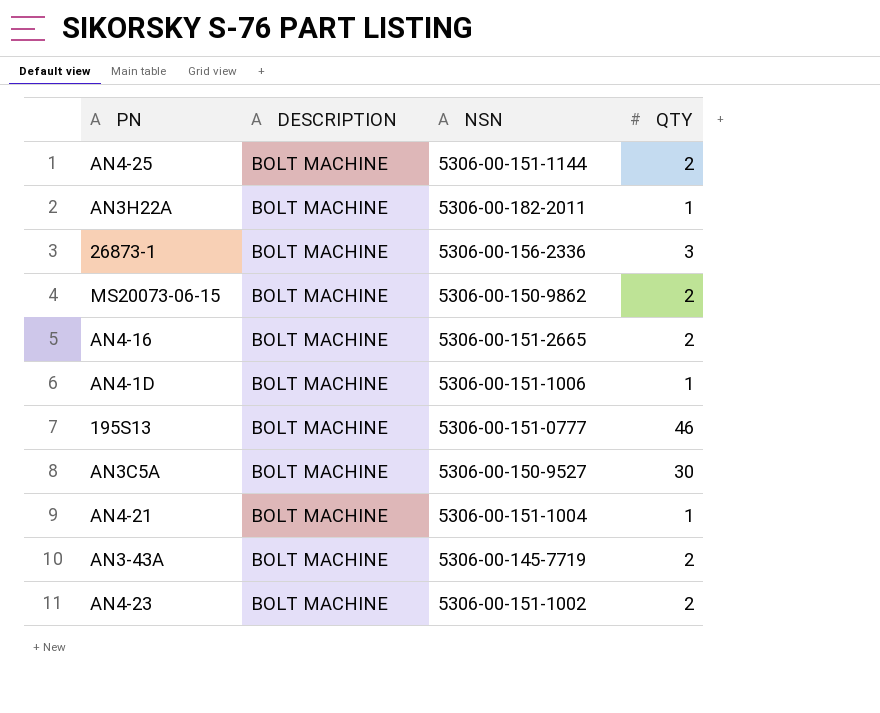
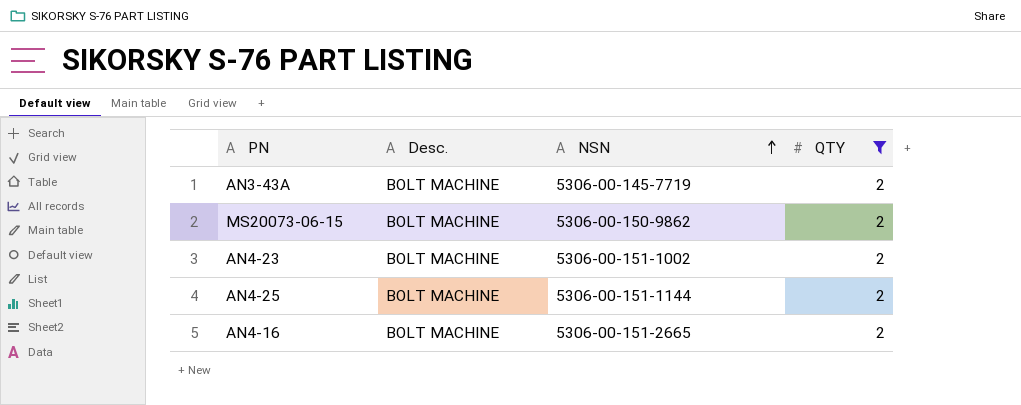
filter: none -> QTY = 2
row order: none -> NSN ascending
column name: DESCRIPTION -> Desc.

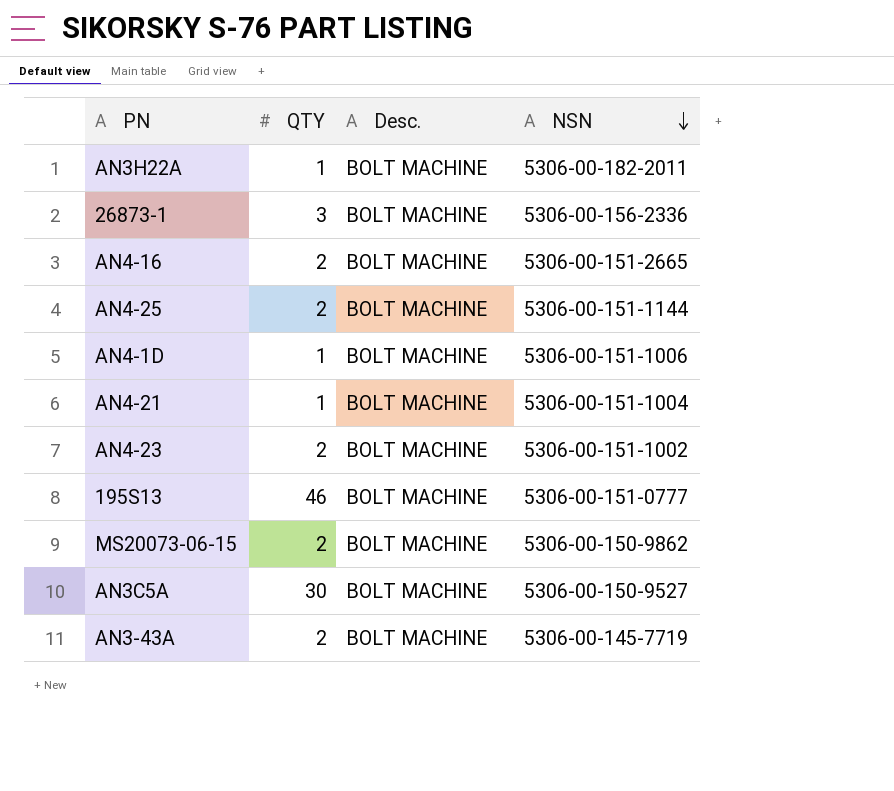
filter: QTY = 2 -> none
row order: NSN ascending -> NSN descending
column QTY | position: 4 -> 2

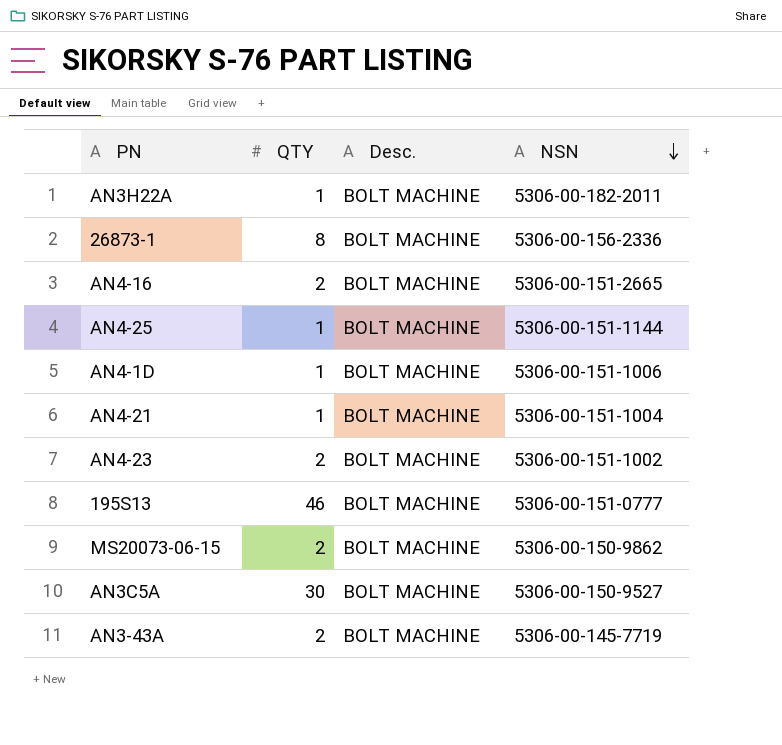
26873-1 | QTY: 3 -> 8
AN4-25 | QTY: 2 -> 1

